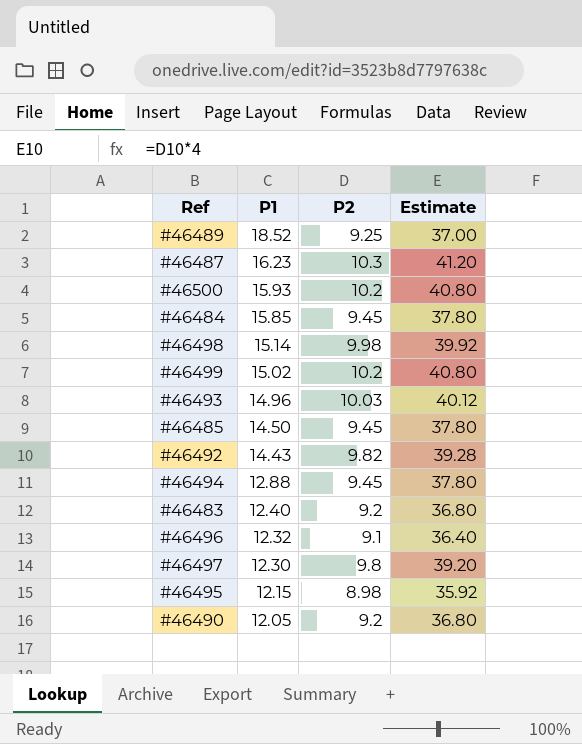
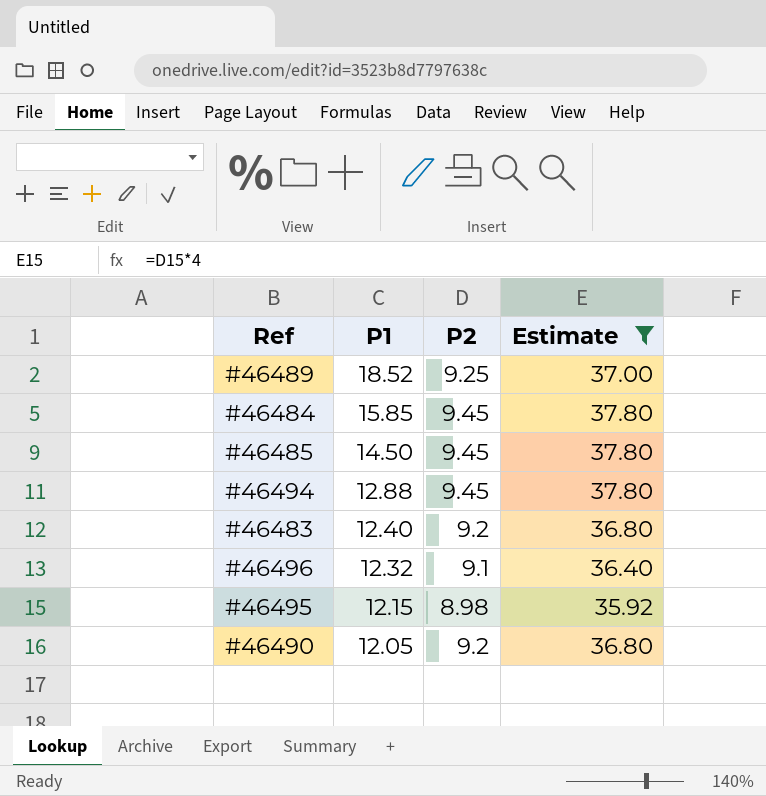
filter: none -> Estimate <= 37.80

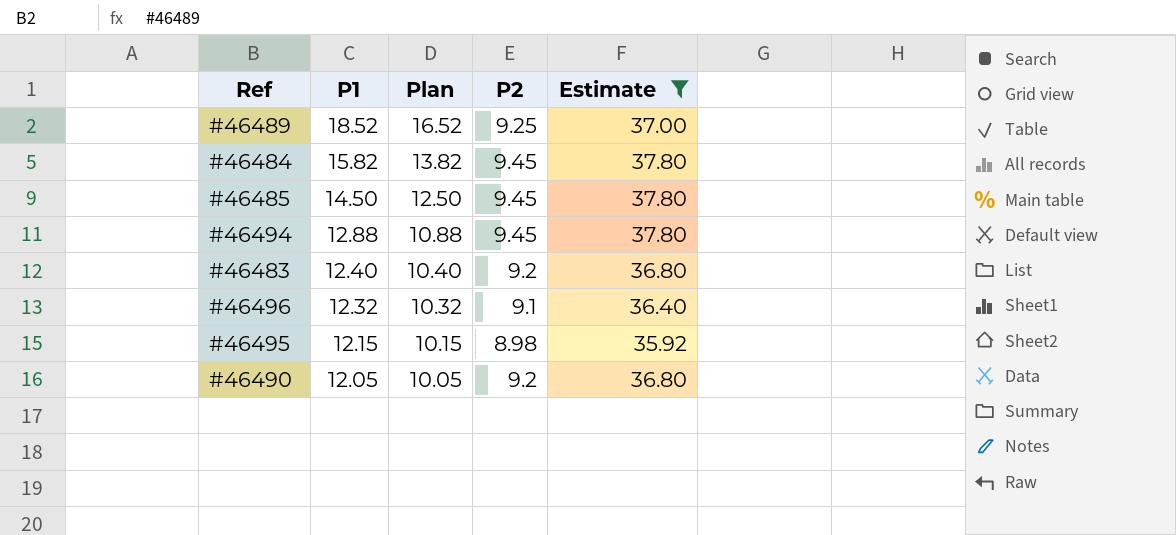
column Plan | formula: none -> [P1] - 2
#46484 | P1: 15.85 -> 15.82

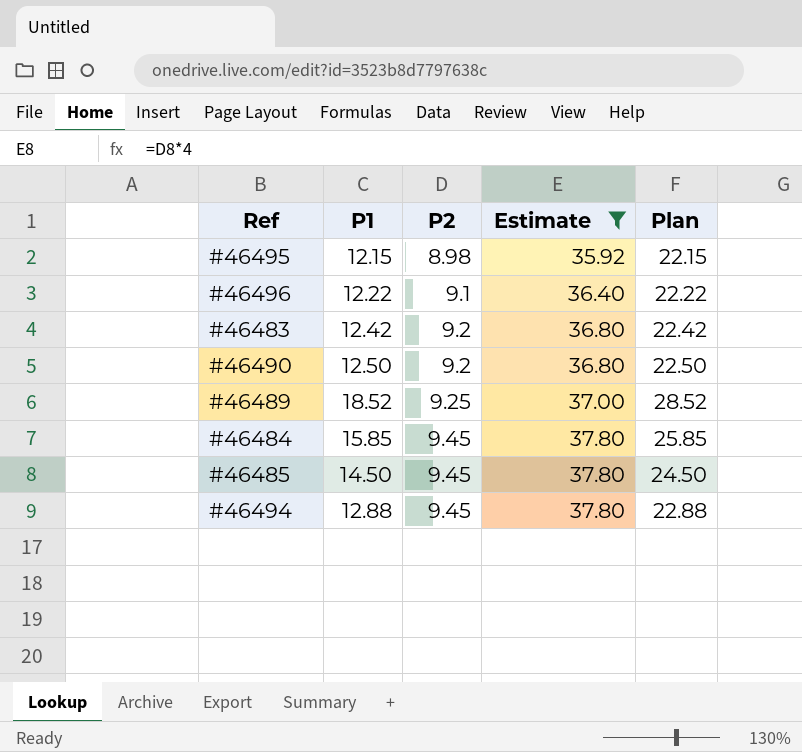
row order: P1 descending -> P2 ascending
column Plan | formula: [P1] - 2 -> [P1] + 10
column Plan | position: 3 -> 5
#46496 | P1: 12.32 -> 12.22
#46483 | P1: 12.40 -> 12.42
#46490 | P1: 12.05 -> 12.50
#46484 | P1: 15.82 -> 15.85

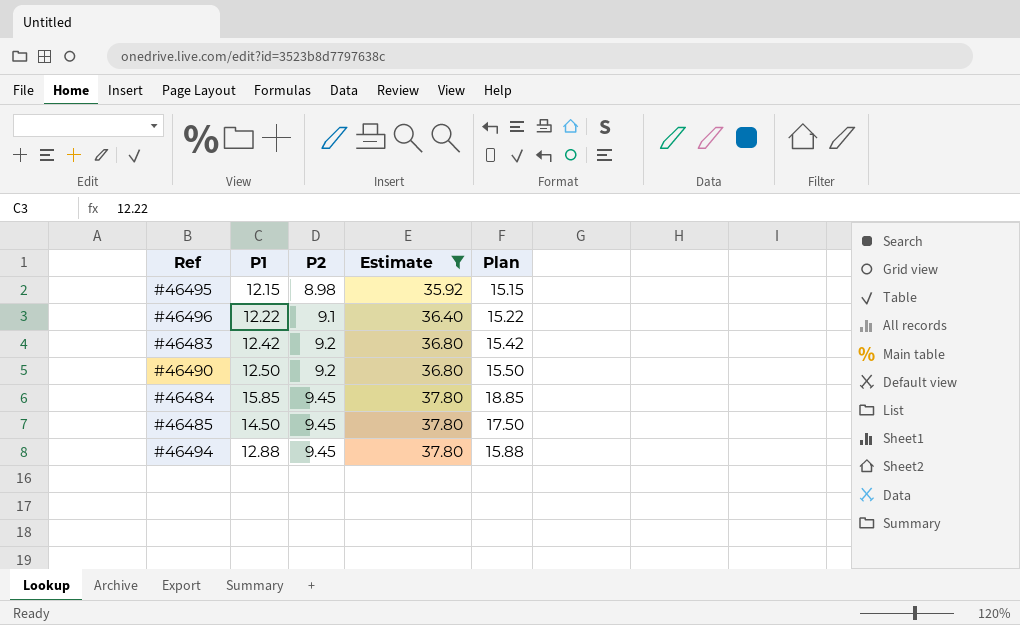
column Plan | formula: [P1] + 10 -> [P1] + 3
row #46489: 18.52 | 9.25 | 37.00 | 28.52 -> none

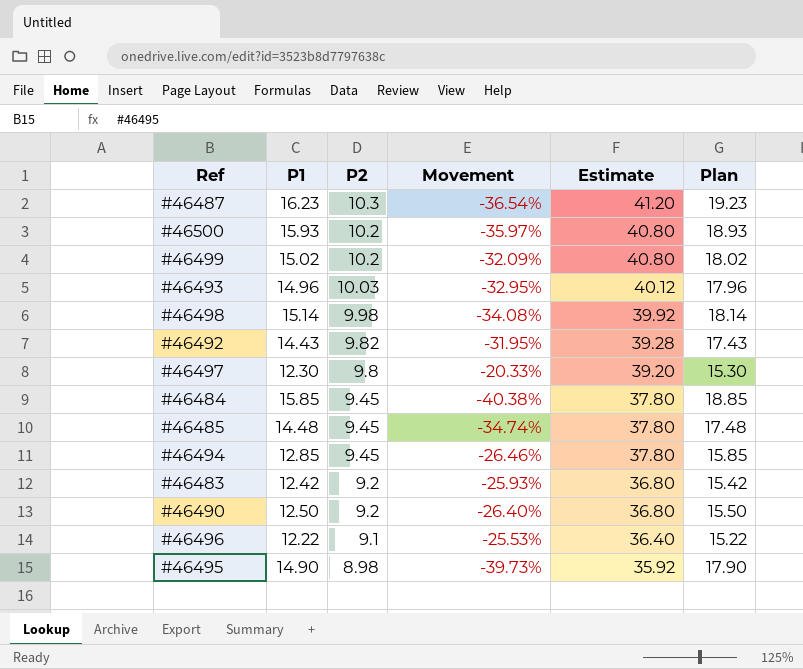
filter: Estimate <= 37.80 -> none
row order: P2 ascending -> P2 descending
column Movement | formula: none -> ([P2] - [P1]) / [P1]
#46485 | P1: 14.50 -> 14.48
#46485 | Plan: 17.50 -> 17.48
#46494 | P1: 12.88 -> 12.85
#46494 | Plan: 15.88 -> 15.85
#46495 | P1: 12.15 -> 14.90
#46495 | Plan: 15.15 -> 17.90

